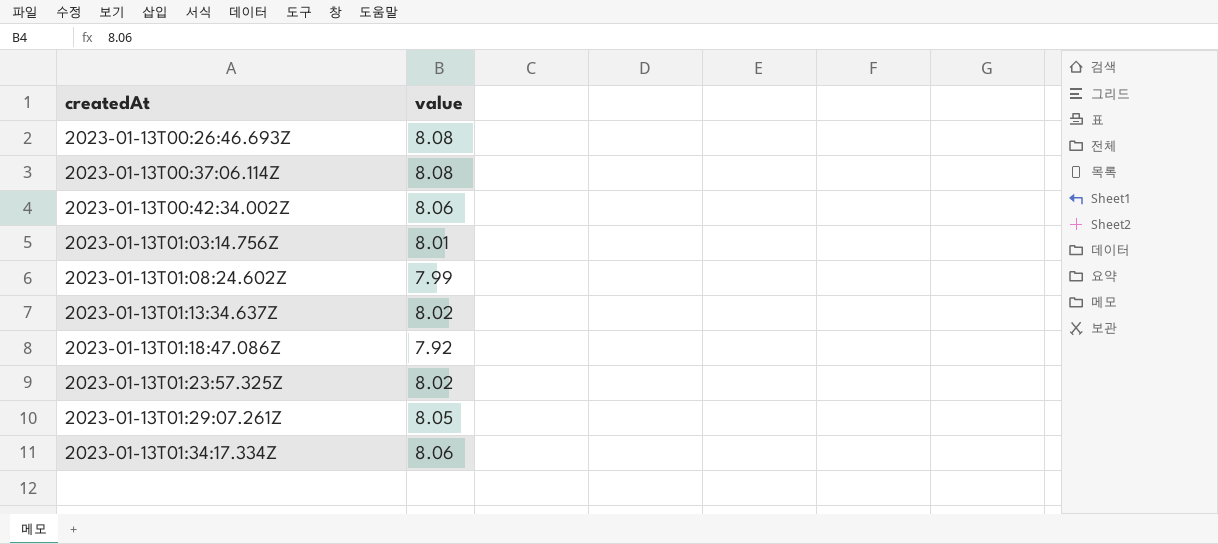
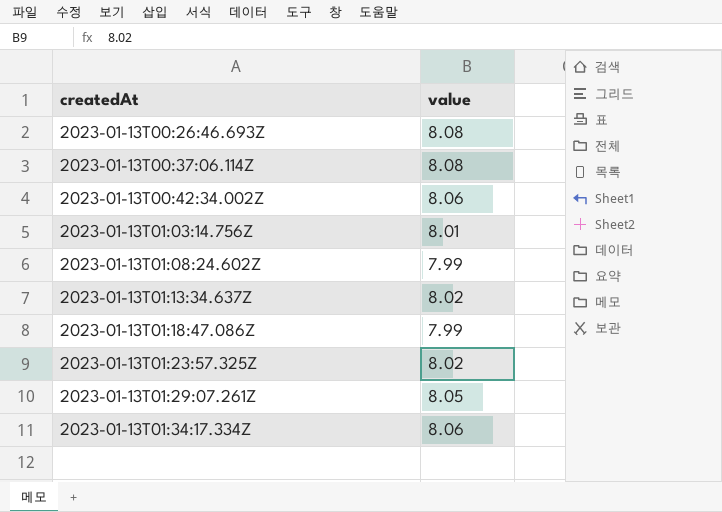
2023-01-13T01:18:47.086Z | value: 7.92 -> 7.99

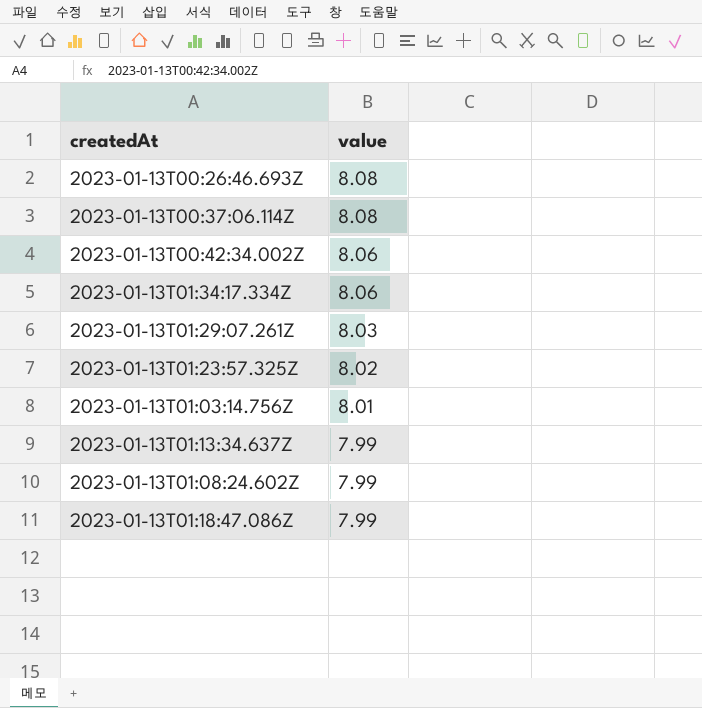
row order: createdAt ascending -> value descending
2023-01-13T01:29:07.261Z | value: 8.05 -> 8.03
2023-01-13T01:13:34.637Z | value: 8.02 -> 7.99

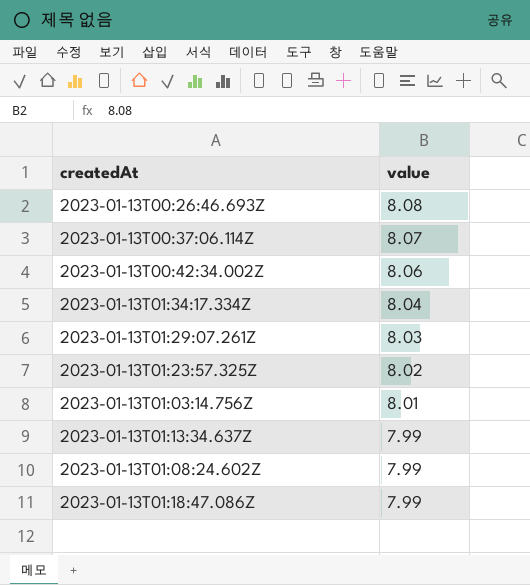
2023-01-13T00:37:06.114Z | value: 8.08 -> 8.07
2023-01-13T01:34:17.334Z | value: 8.06 -> 8.04

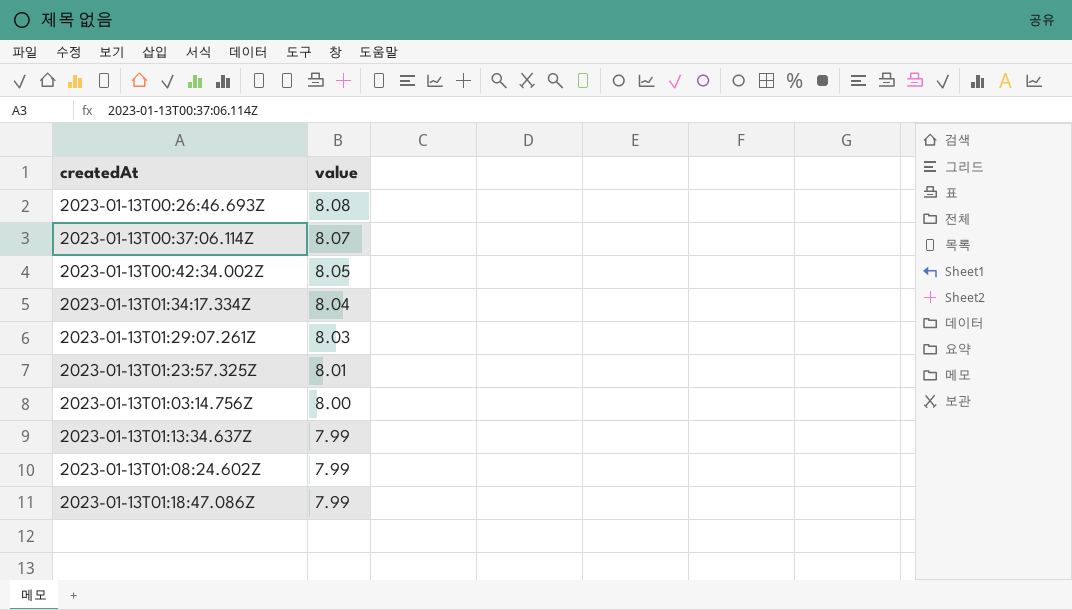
2023-01-13T00:42:34.002Z | value: 8.06 -> 8.05
2023-01-13T01:23:57.325Z | value: 8.02 -> 8.01
2023-01-13T01:03:14.756Z | value: 8.01 -> 8.00

